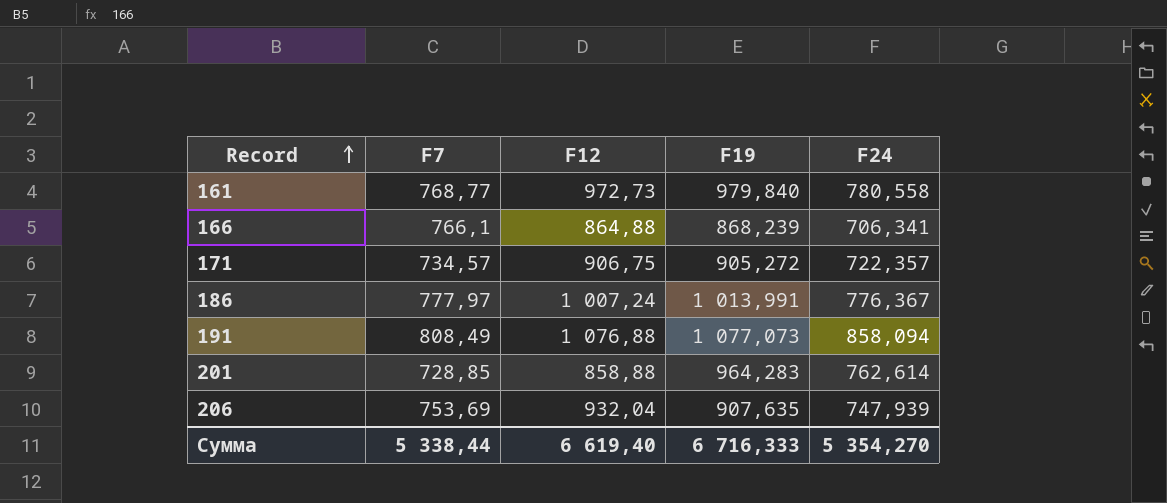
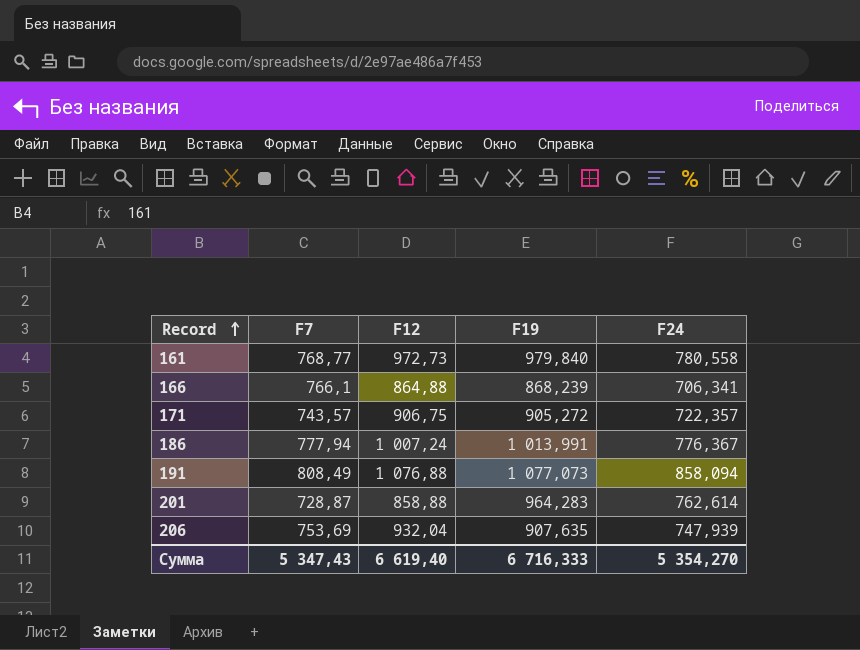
171 | F7: 734,57 -> 743,57
186 | F7: 777,97 -> 777,94
201 | F7: 728,85 -> 728,87
Сумма | F7: 5 338,44 -> 5 347,43

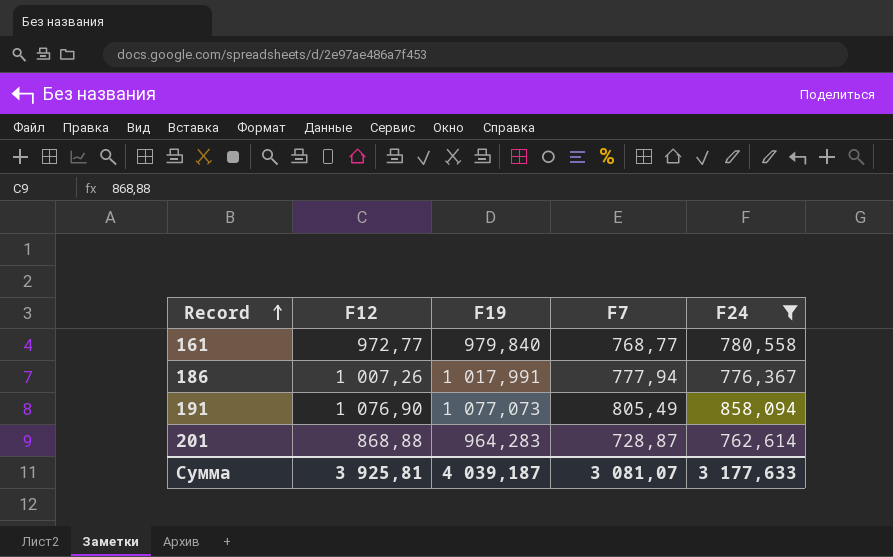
filter: none -> F24 >= 762,614
column F7 | position: 2 -> 4
161 | F12: 972,73 -> 972,77
186 | F12: 1 007,24 -> 1 007,26
186 | F19: 1 013,991 -> 1 017,991
191 | F12: 1 076,88 -> 1 076,90
191 | F7: 808,49 -> 805,49
201 | F12: 858,88 -> 868,88
Сумма | F12: 6 619,40 -> 3 925,81
Сумма | F19: 6 716,333 -> 4 039,187
Сумма | F7: 5 347,43 -> 3 081,07
Сумма | F24: 5 354,270 -> 3 177,633

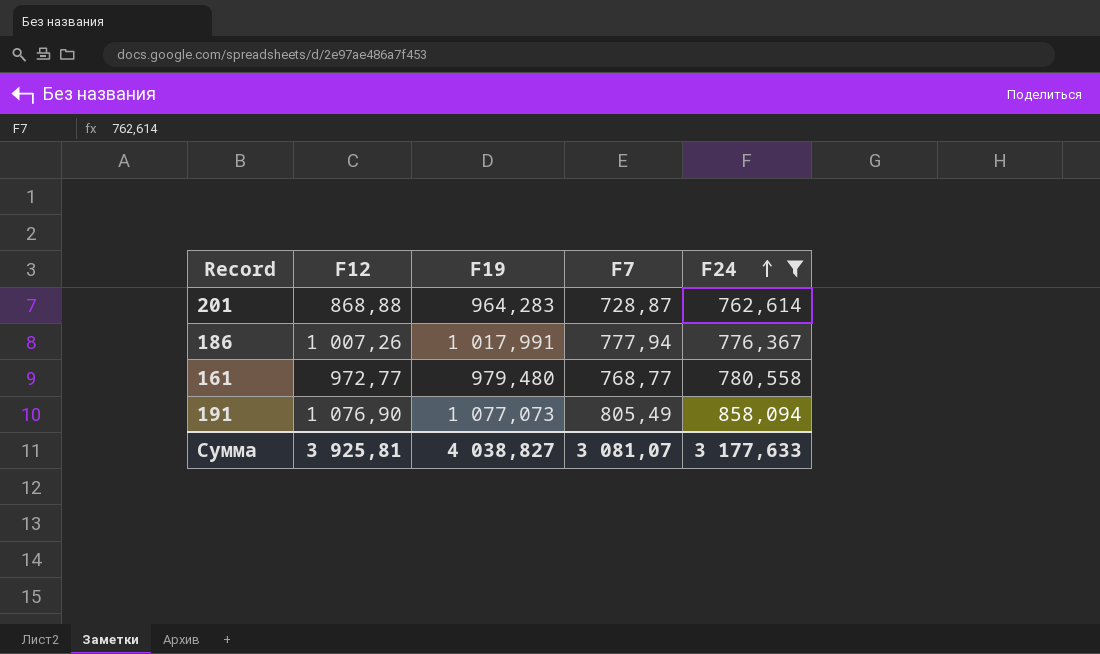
row order: Record ascending -> F24 ascending
161 | F19: 979,840 -> 979,480
Сумма | F19: 4 039,187 -> 4 038,827

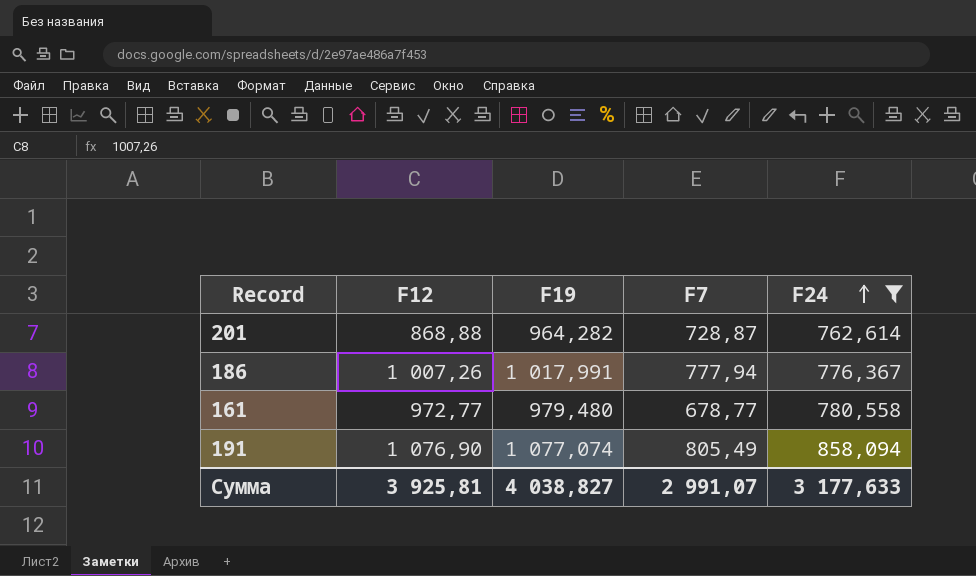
201 | F19: 964,283 -> 964,282
161 | F7: 768,77 -> 678,77
191 | F19: 1 077,073 -> 1 077,074
Сумма | F7: 3 081,07 -> 2 991,07

